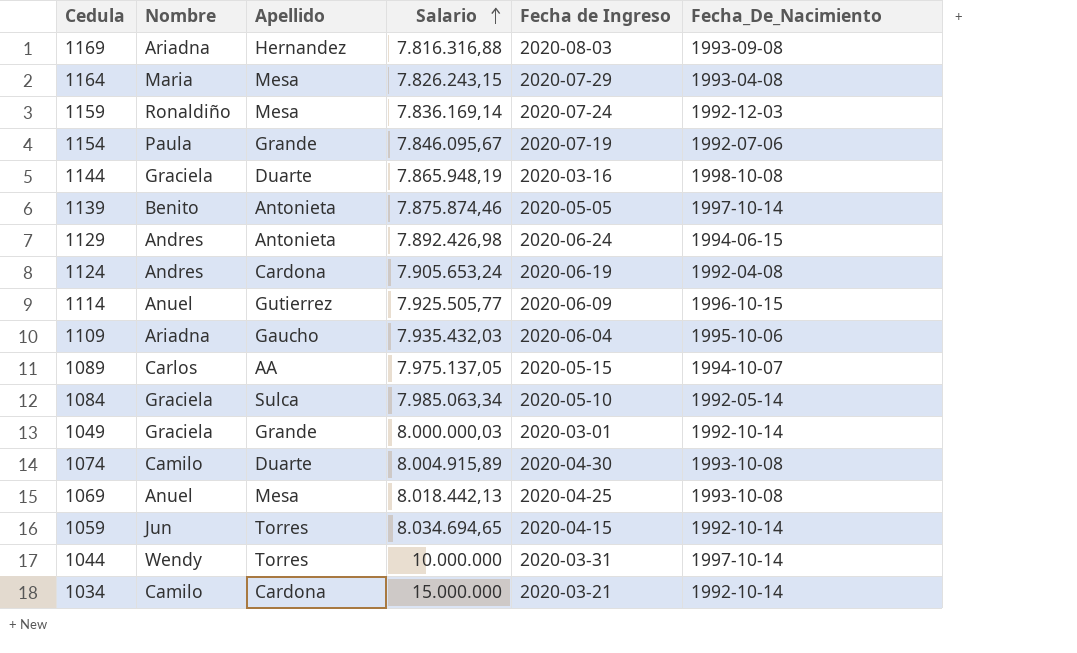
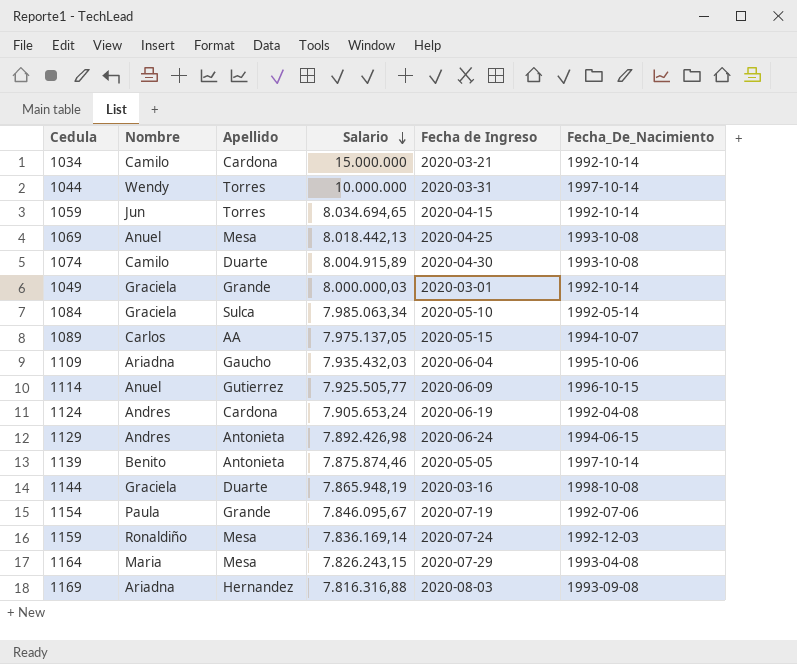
row order: Salario ascending -> Salario descending

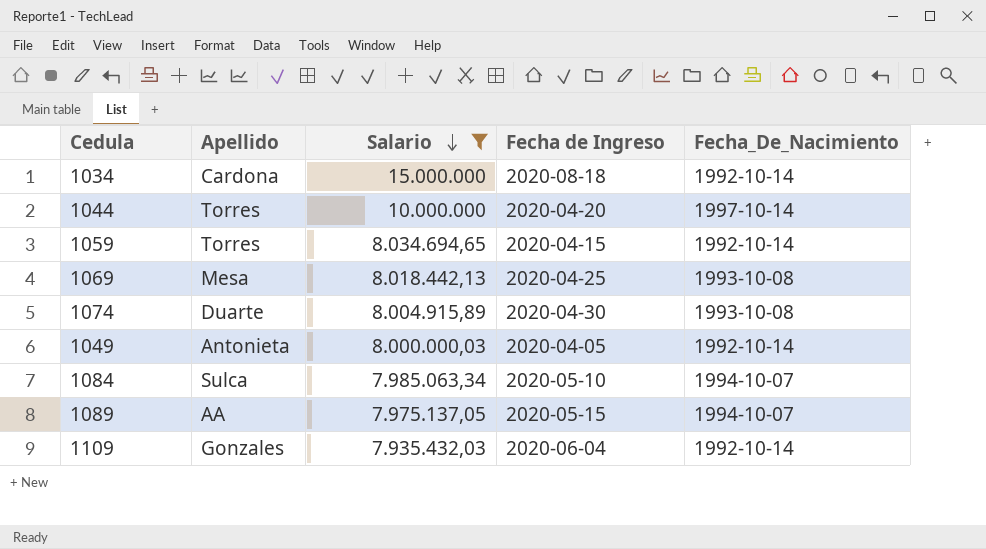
filter: none -> Salario >= 7.935.432,03
column Nombre | position: 2 -> none
1034 | Fecha de Ingreso: 2020-03-21 -> 2020-08-18
1044 | Fecha de Ingreso: 2020-03-31 -> 2020-04-20
1049 | Apellido: Grande -> Antonieta
1049 | Fecha de Ingreso: 2020-03-01 -> 2020-04-05
1084 | Fecha_De_Nacimiento: 1992-05-14 -> 1994-10-07
1109 | Apellido: Gaucho -> Gonzales
1109 | Fecha_De_Nacimiento: 1995-10-06 -> 1992-10-14

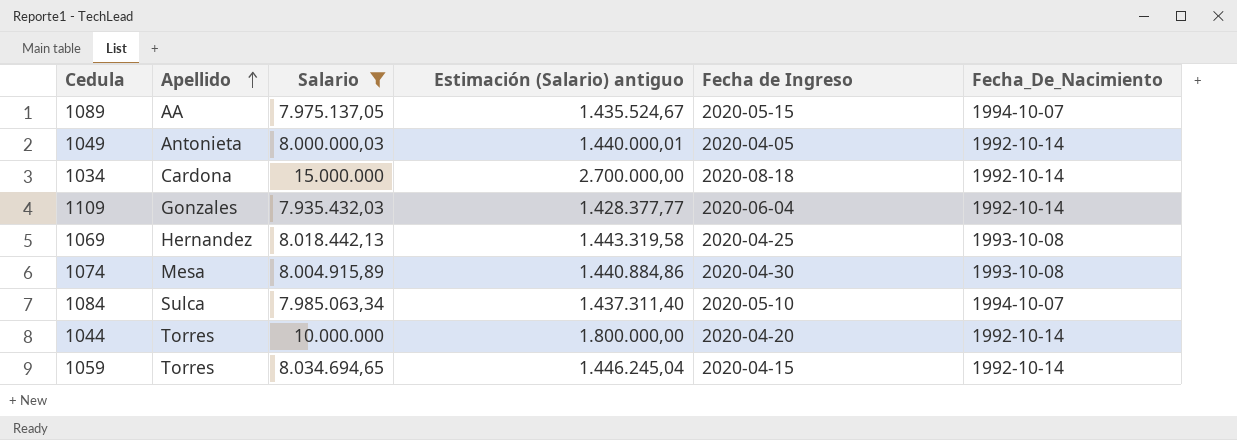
row order: Salario descending -> Apellido ascending
column Estimación (Salario) antiguo | formula: none -> [Salario] * 0,18
1069 | Apellido: Mesa -> Hernandez
1074 | Apellido: Duarte -> Mesa
1044 | Fecha_De_Nacimiento: 1997-10-14 -> 1992-10-14

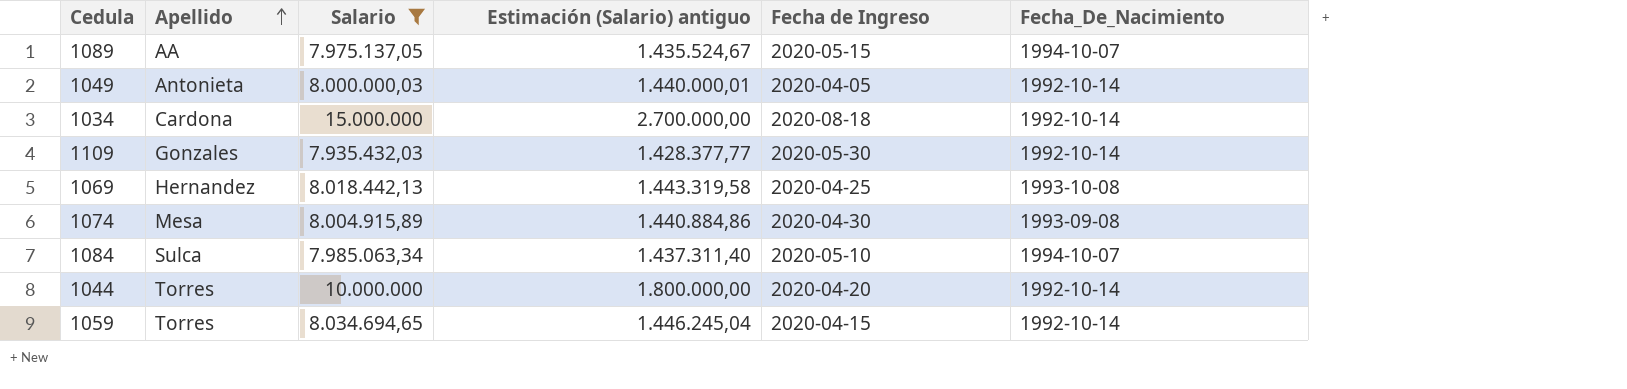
1109 | Fecha de Ingreso: 2020-06-04 -> 2020-05-30
1074 | Fecha_De_Nacimiento: 1993-10-08 -> 1993-09-08

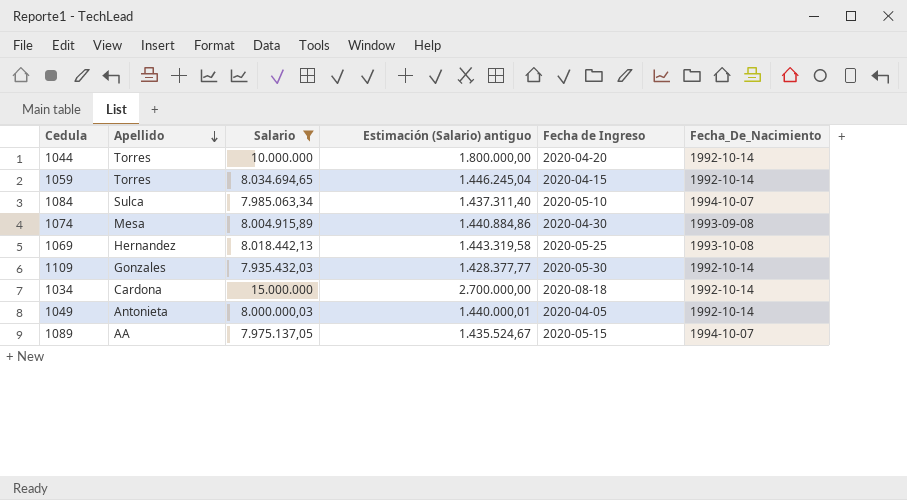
row order: Apellido ascending -> Apellido descending
1069 | Fecha de Ingreso: 2020-04-25 -> 2020-05-25

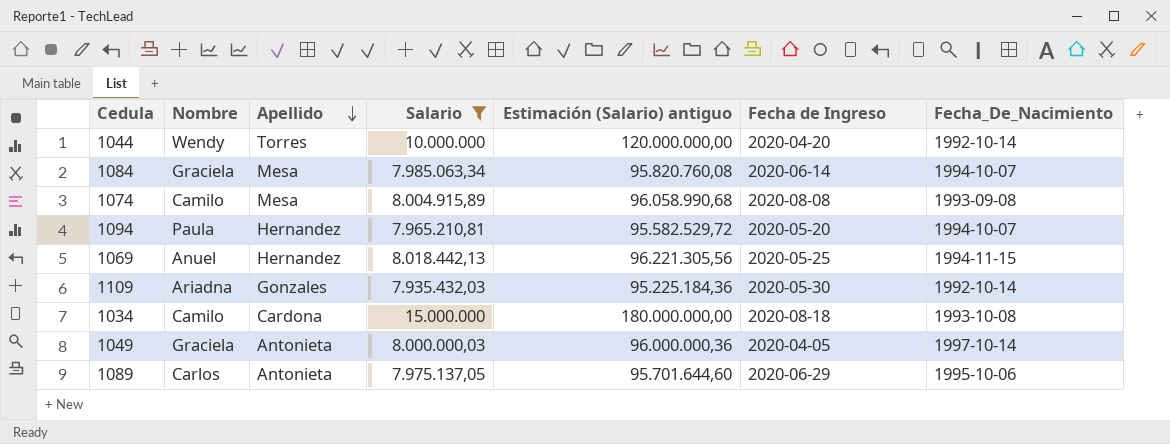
column Nombre | position: none -> 2
column Estimación (Salario) antiguo | formula: [Salario] * 0,18 -> [Salario] * 12
row 1059: Torres | 8.034.694,65 | 1.446.245,04 | 2020-04-15 | 1992-10-14 -> none
1084 | Apellido: Sulca -> Mesa
1084 | Fecha de Ingreso: 2020-05-10 -> 2020-06-14
1074 | Fecha de Ingreso: 2020-04-30 -> 2020-08-08
row 1094: none -> Paula | Hernandez | 7.965.210,81 | 95.582.529,72 | 2020-05-20 | 1994-10-07
1069 | Fecha_De_Nacimiento: 1993-10-08 -> 1994-11-15
1034 | Fecha_De_Nacimiento: 1992-10-14 -> 1993-10-08
1049 | Fecha_De_Nacimiento: 1992-10-14 -> 1997-10-14
1089 | Apellido: AA -> Antonieta
1089 | Fecha de Ingreso: 2020-05-15 -> 2020-06-29
1089 | Fecha_De_Nacimiento: 1994-10-07 -> 1995-10-06

